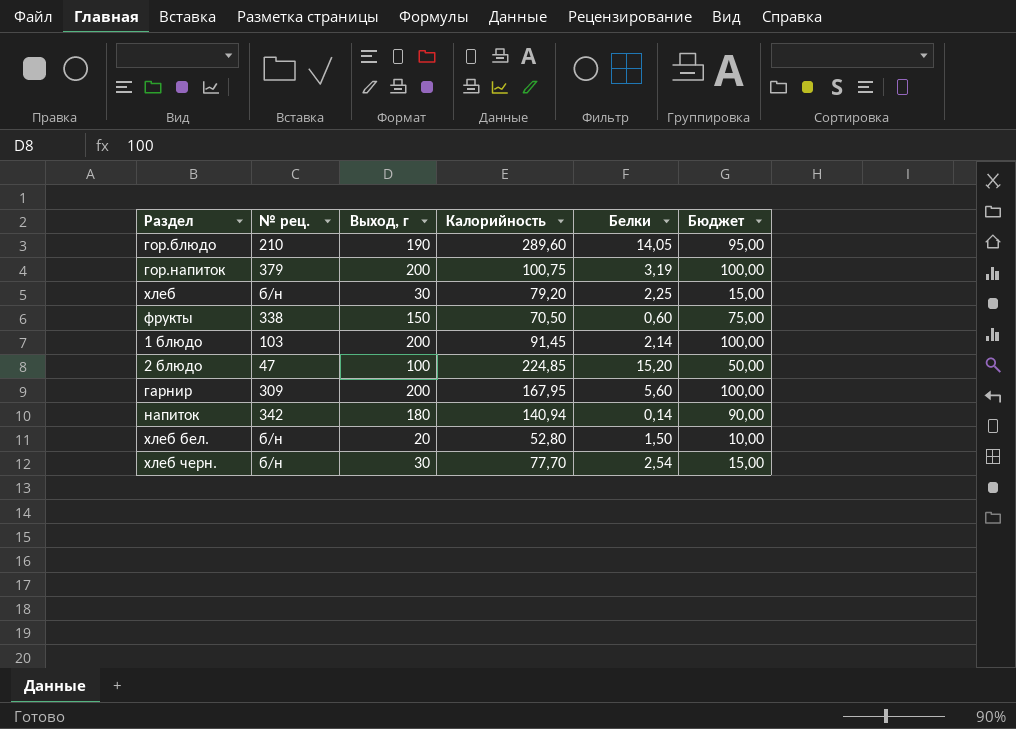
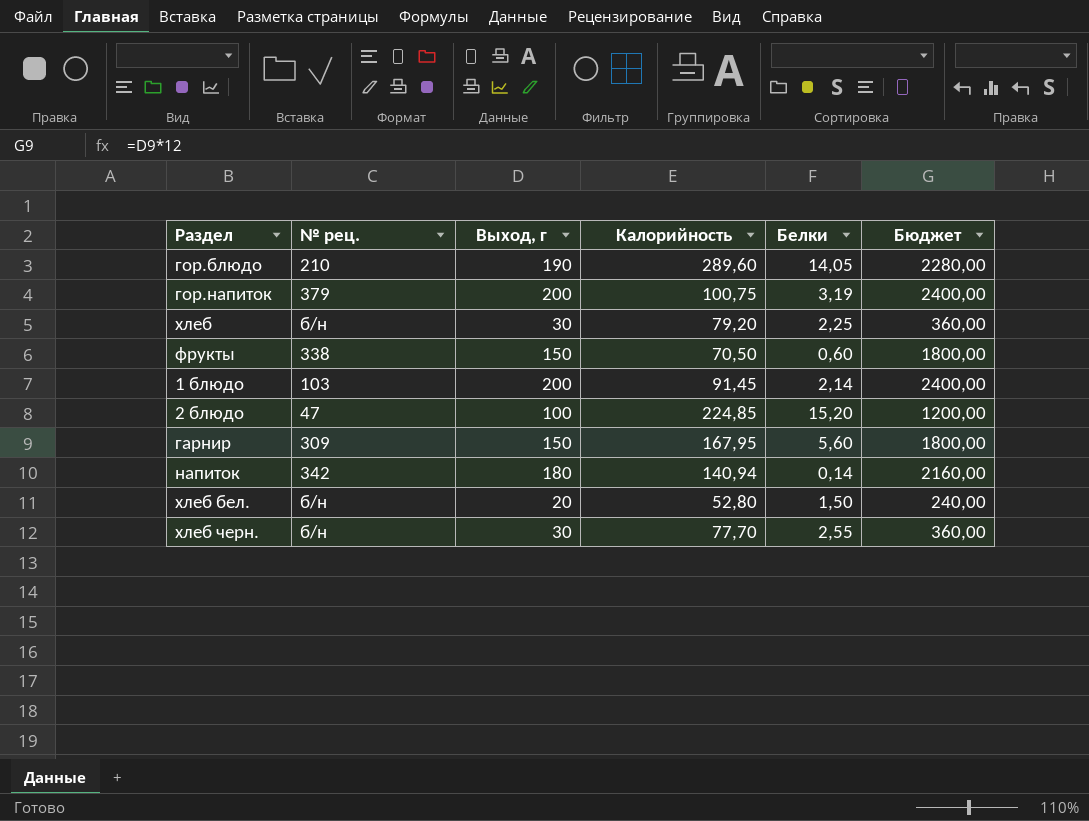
column Бюджет | formula: [Выход, г] * 0,5 -> [Выход, г] * 12
гарнир | Выход, г: 200 -> 150
хлеб черн. | Белки: 2,54 -> 2,55

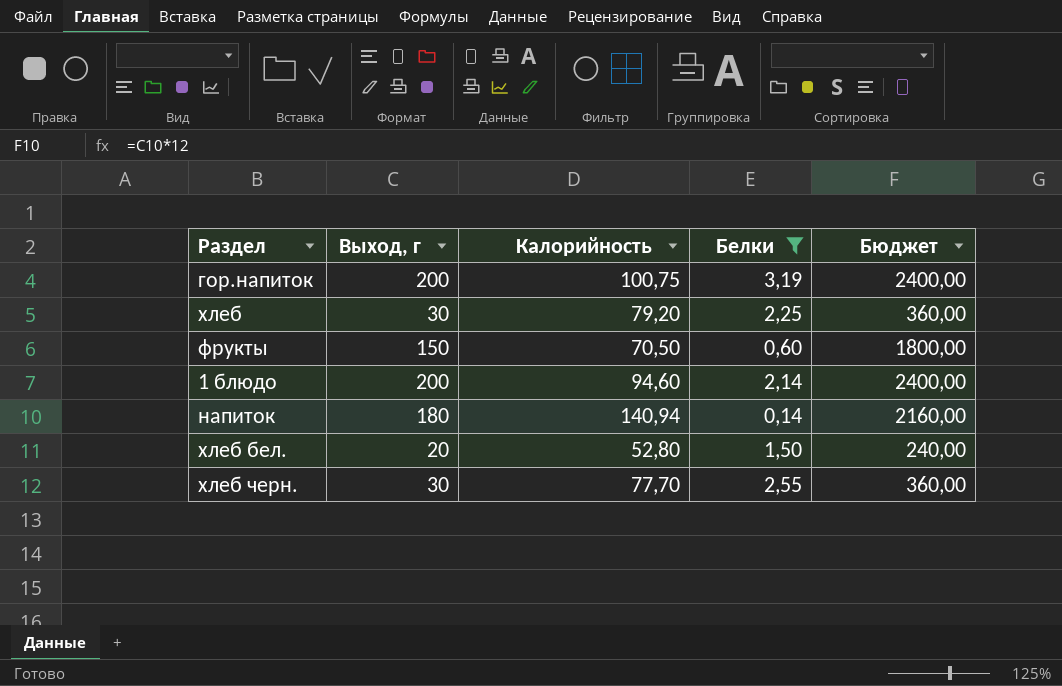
filter: none -> Белки <= 3,19
column № рец. | position: 2 -> none
1 блюдо | Калорийность: 91,45 -> 94,60

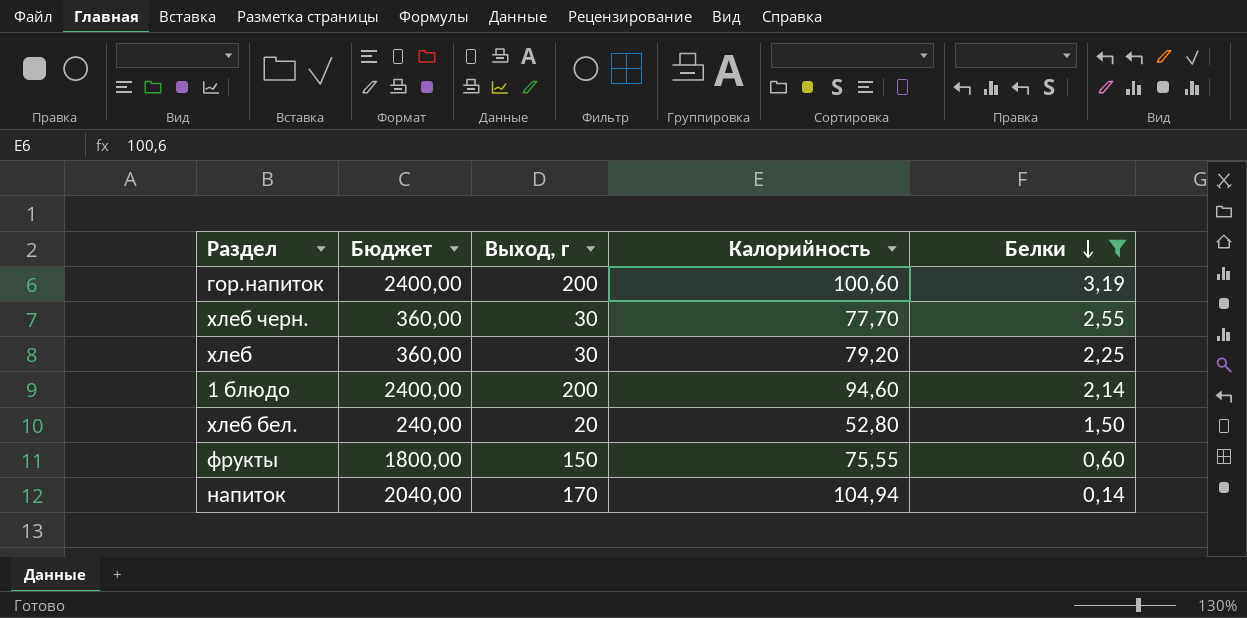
row order: none -> Белки descending
column Бюджет | position: 5 -> 2
гор.напиток | Калорийность: 100,75 -> 100,60
фрукты | Калорийность: 70,50 -> 75,55
напиток | Бюджет: 2160,00 -> 2040,00
напиток | Выход, г: 180 -> 170
напиток | Калорийность: 140,94 -> 104,94

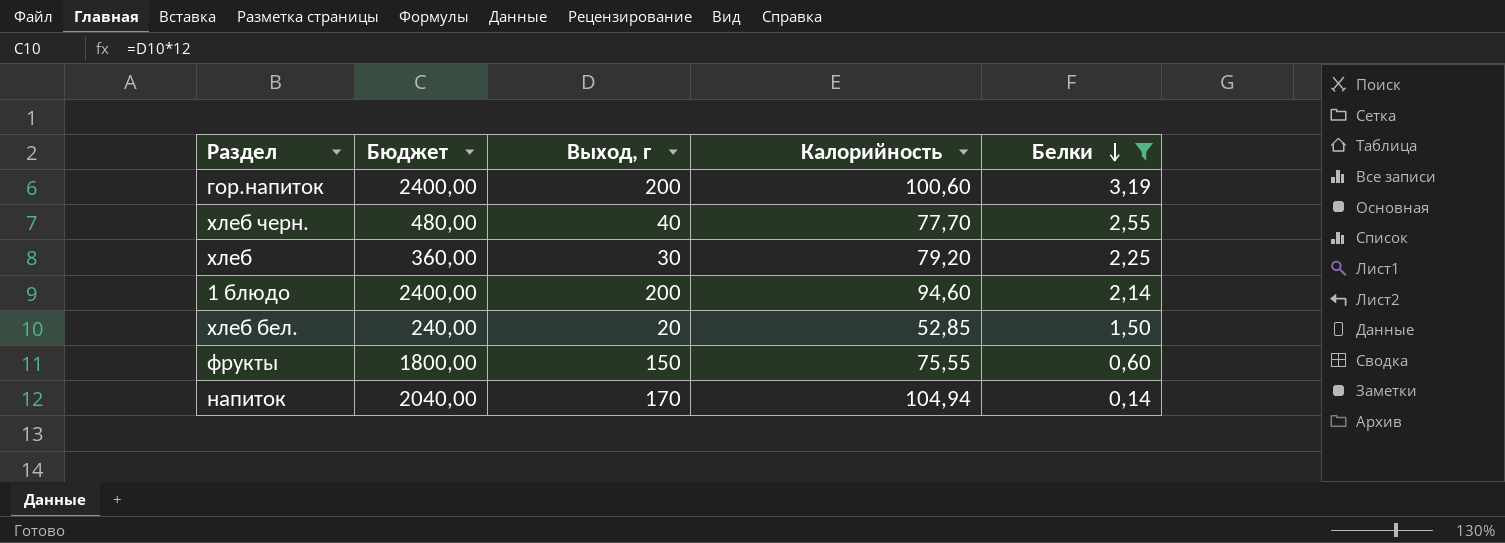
хлеб черн. | Бюджет: 360,00 -> 480,00
хлеб черн. | Выход, г: 30 -> 40
хлеб бел. | Калорийность: 52,80 -> 52,85

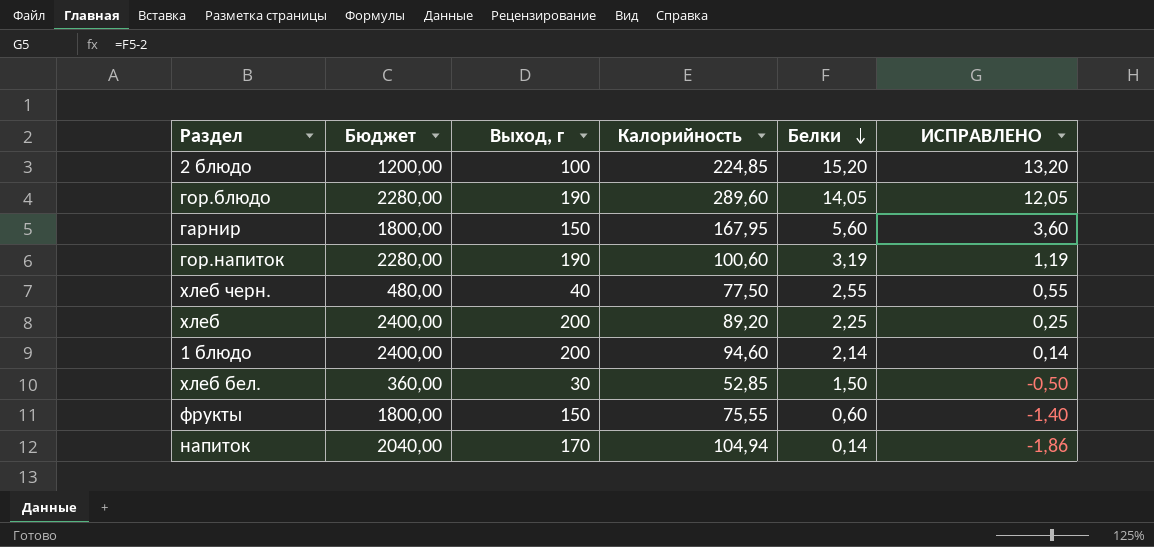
filter: Белки <= 3,19 -> none
column ИСПРАВЛЕНО | formula: none -> [Белки] - 2
гор.напиток | Бюджет: 2400,00 -> 2280,00
гор.напиток | Выход, г: 200 -> 190
хлеб черн. | Калорийность: 77,70 -> 77,50
хлеб | Бюджет: 360,00 -> 2400,00
хлеб | Выход, г: 30 -> 200
хлеб | Калорийность: 79,20 -> 89,20
хлеб бел. | Бюджет: 240,00 -> 360,00
хлеб бел. | Выход, г: 20 -> 30

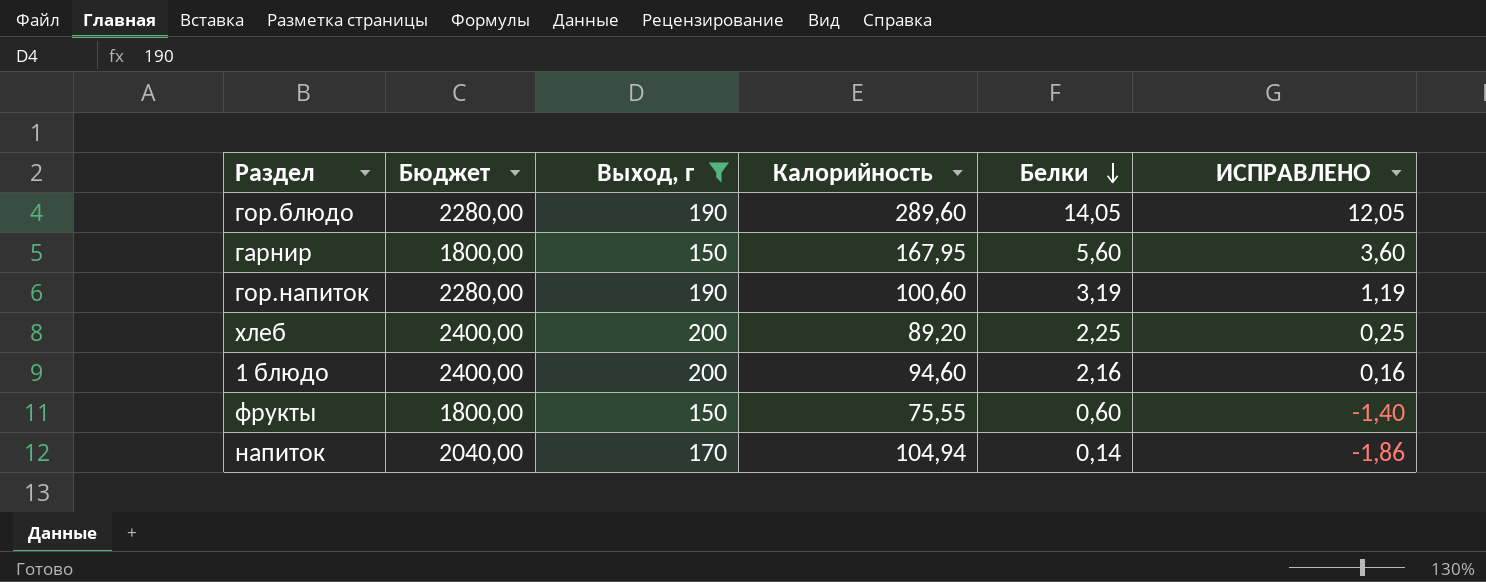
filter: none -> Выход, г >= 150
1 блюдо | Белки: 2,14 -> 2,16
1 блюдо | ИСПРАВЛЕНО: 0,14 -> 0,16

